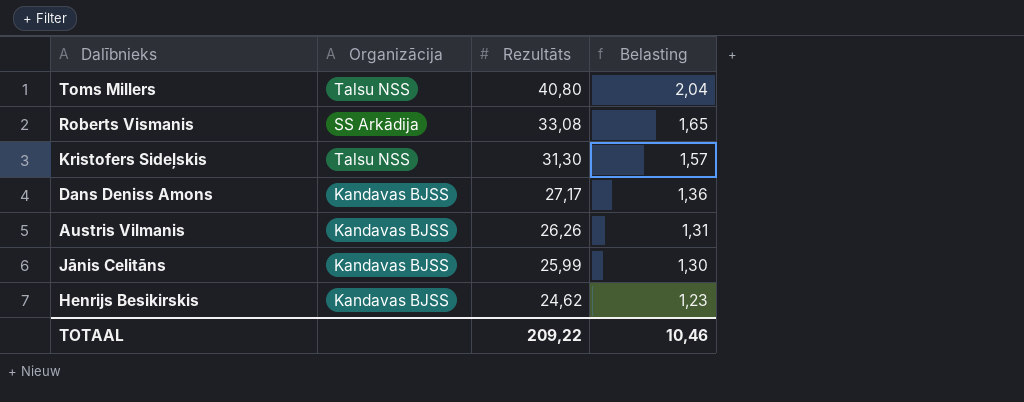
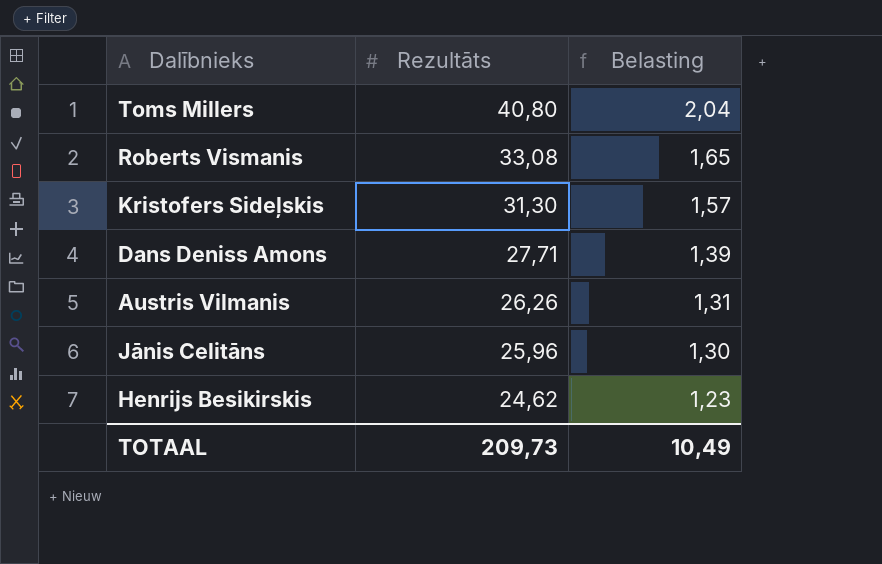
column Organizācija | position: 2 -> none
Dans Deniss Amons | Rezultāts: 27,17 -> 27,71
Dans Deniss Amons | Belasting: 1,36 -> 1,39
Jānis Celitāns | Rezultāts: 25,99 -> 25,96
TOTAAL | Rezultāts: 209,22 -> 209,73
TOTAAL | Belasting: 10,46 -> 10,49

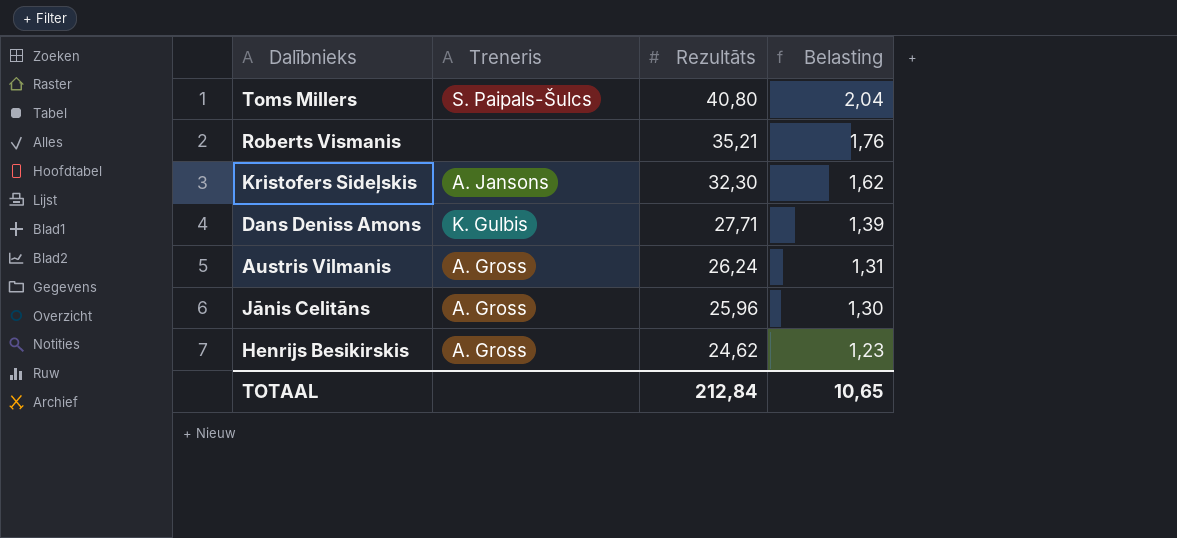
column Treneris | position: none -> 2
Roberts Vismanis | Rezultāts: 33,08 -> 35,21
Roberts Vismanis | Belasting: 1,65 -> 1,76
Kristofers Sideļskis | Rezultāts: 31,30 -> 32,30
Kristofers Sideļskis | Belasting: 1,57 -> 1,62
Austris Vilmanis | Rezultāts: 26,26 -> 26,24
TOTAAL | Rezultāts: 209,73 -> 212,84
TOTAAL | Belasting: 10,49 -> 10,65

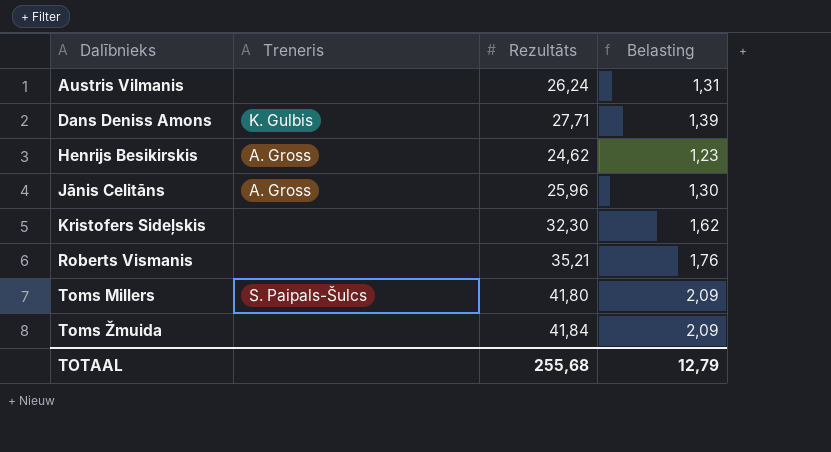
row order: Rezultāts descending -> Dalībnieks ascending
Austris Vilmanis | Treneris: A. Gross -> none
Kristofers Sideļskis | Treneris: A. Jansons -> none
Toms Millers | Rezultāts: 40,80 -> 41,80
Toms Millers | Belasting: 2,04 -> 2,09
row Toms Žmuida: none -> none | 41,84 | 2,09
TOTAAL | Rezultāts: 212,84 -> 255,68
TOTAAL | Belasting: 10,65 -> 12,79

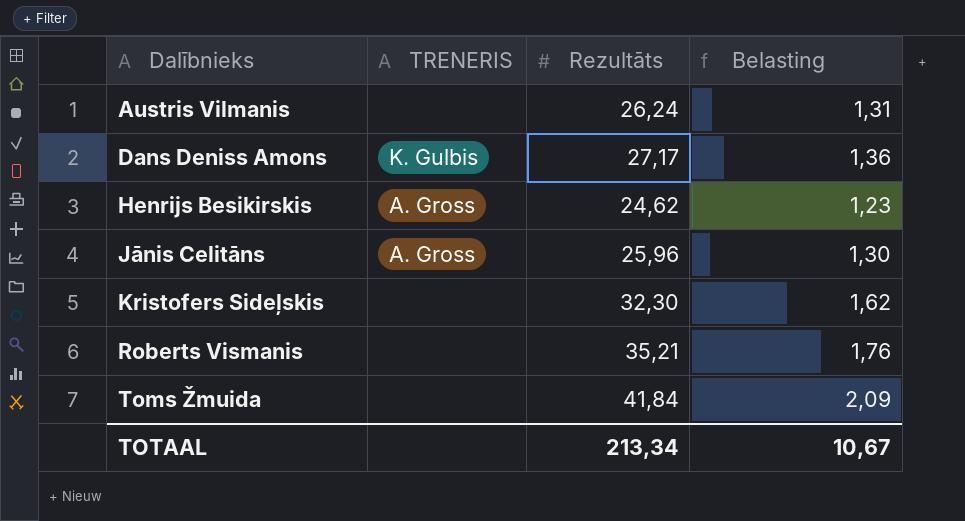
column name: Treneris -> TRENERIS
row Toms Millers: S. Paipals-Šulcs | 41,80 | 2,09 -> none
Dans Deniss Amons | Rezultāts: 27,71 -> 27,17
Dans Deniss Amons | Belasting: 1,39 -> 1,36
TOTAAL | Rezultāts: 255,68 -> 213,34
TOTAAL | Belasting: 12,79 -> 10,67

